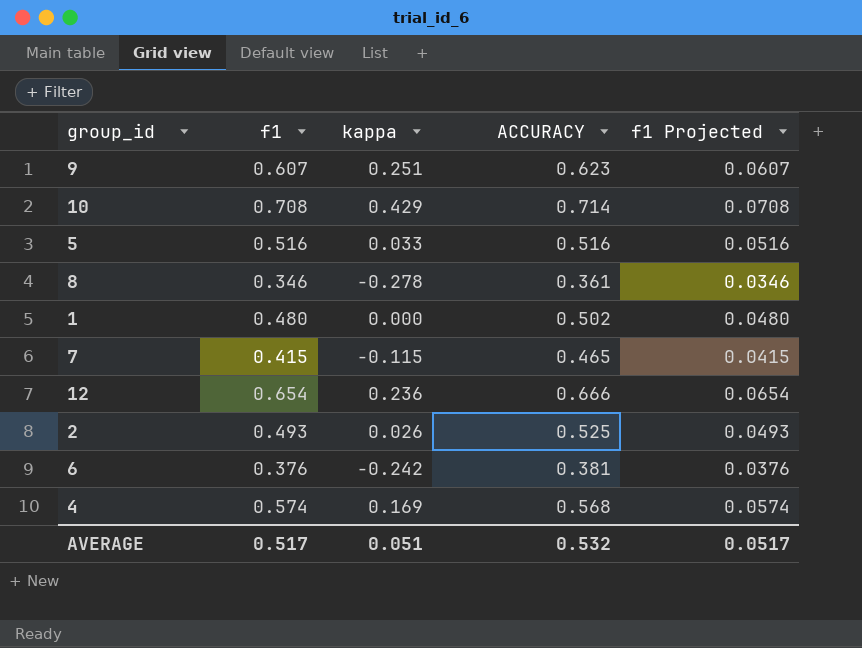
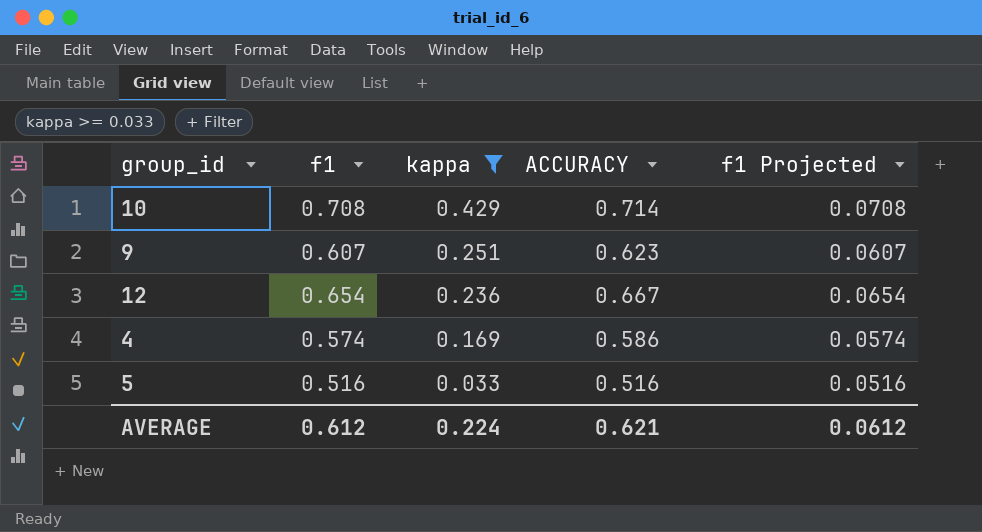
filter: none -> kappa >= 0.033
row order: none -> kappa descending
12 | ACCURACY: 0.666 -> 0.667
4 | ACCURACY: 0.568 -> 0.586
AVERAGE | f1: 0.517 -> 0.612
AVERAGE | kappa: 0.051 -> 0.224
AVERAGE | ACCURACY: 0.532 -> 0.621
AVERAGE | f1 Projected: 0.0517 -> 0.0612

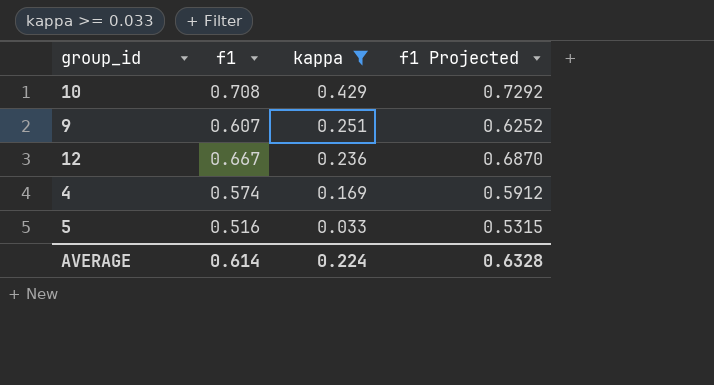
column ACCURACY | position: 4 -> none
column f1 Projected | formula: [f1] * 0.1 -> [f1] * 1.03
12 | f1: 0.654 -> 0.667
AVERAGE | f1: 0.612 -> 0.614
AVERAGE | f1 Projected: 0.0612 -> 0.6328

